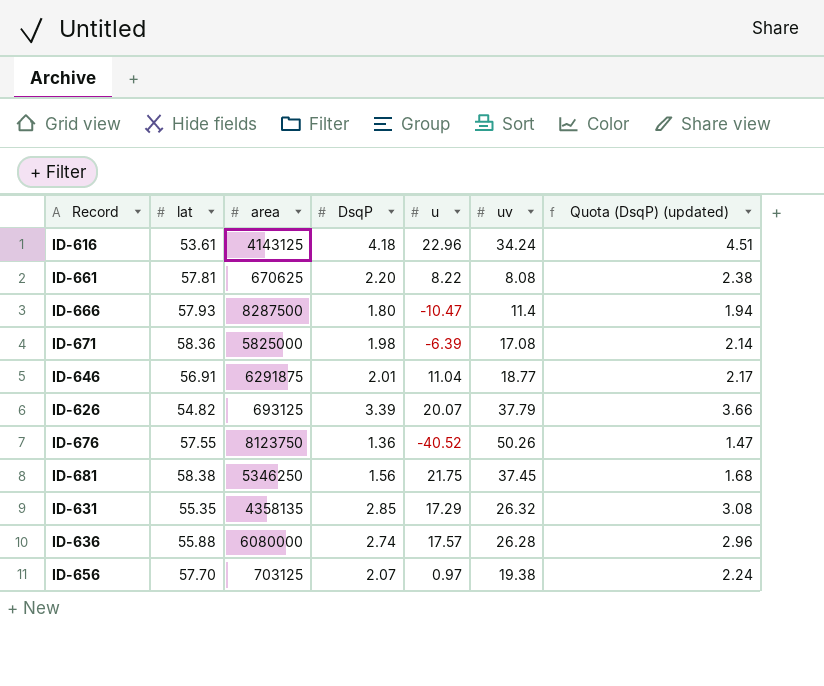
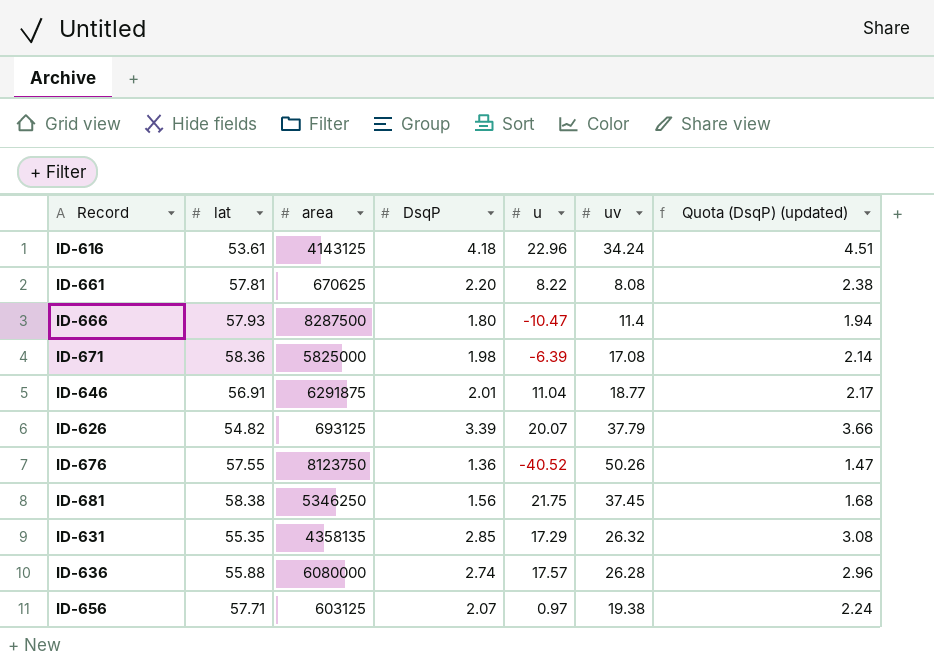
ID-656 | lat: 57.70 -> 57.71
ID-656 | area: 703125 -> 603125

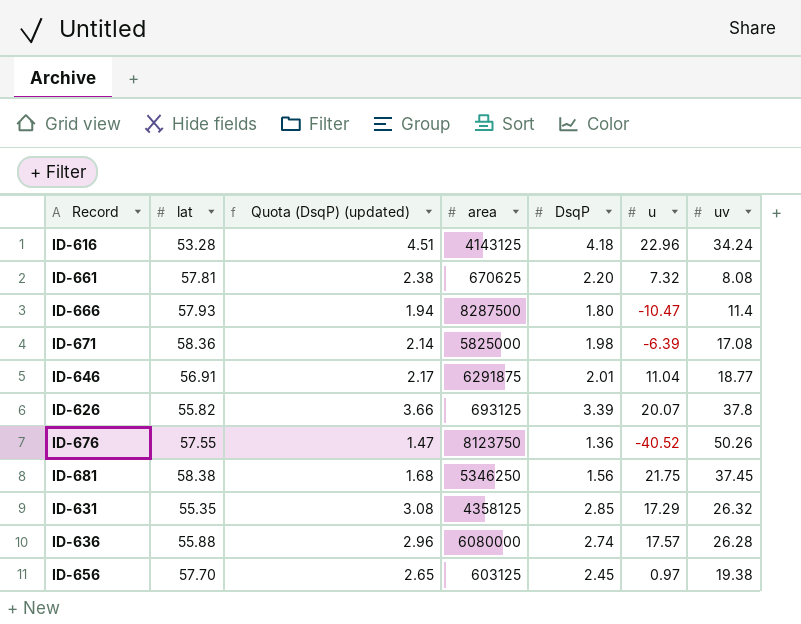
column Quota (DsqP) (updated) | position: 7 -> 3
ID-616 | lat: 53.61 -> 53.28
ID-661 | u: 8.22 -> 7.32
ID-626 | lat: 54.82 -> 55.82
ID-626 | uv: 37.79 -> 37.8
ID-631 | area: 4358135 -> 4358125
ID-656 | lat: 57.71 -> 57.70
ID-656 | Quota (DsqP) (updated): 2.24 -> 2.65
ID-656 | DsqP: 2.07 -> 2.45

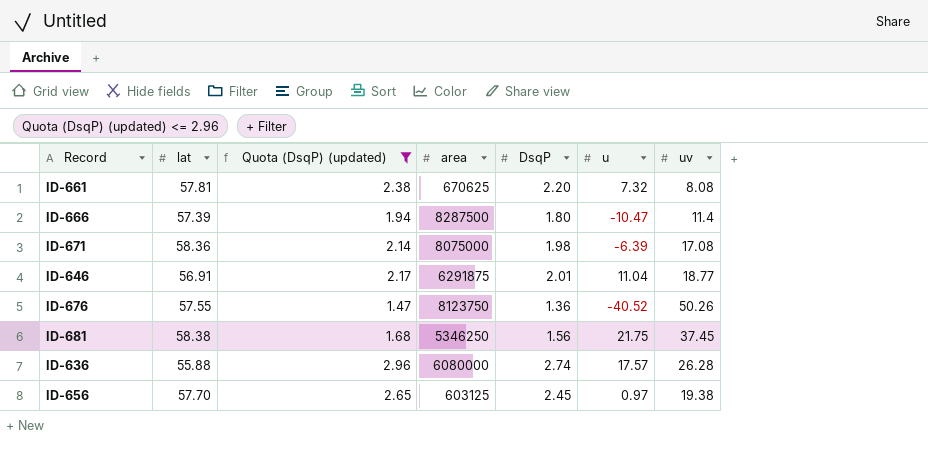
filter: none -> Quota (DsqP) (updated) <= 2.96
ID-666 | lat: 57.93 -> 57.39
ID-671 | area: 5825000 -> 8075000

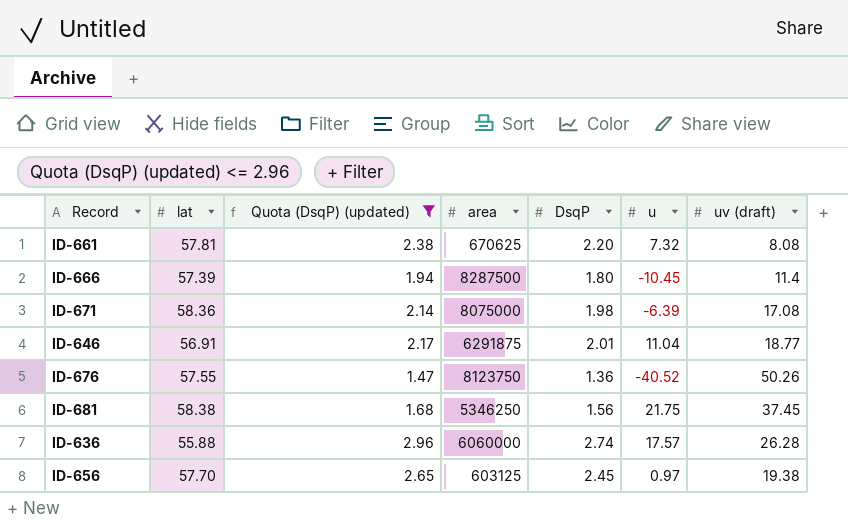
column name: uv -> uv (draft)
ID-666 | u: -10.47 -> -10.45
ID-636 | area: 6080000 -> 6060000

